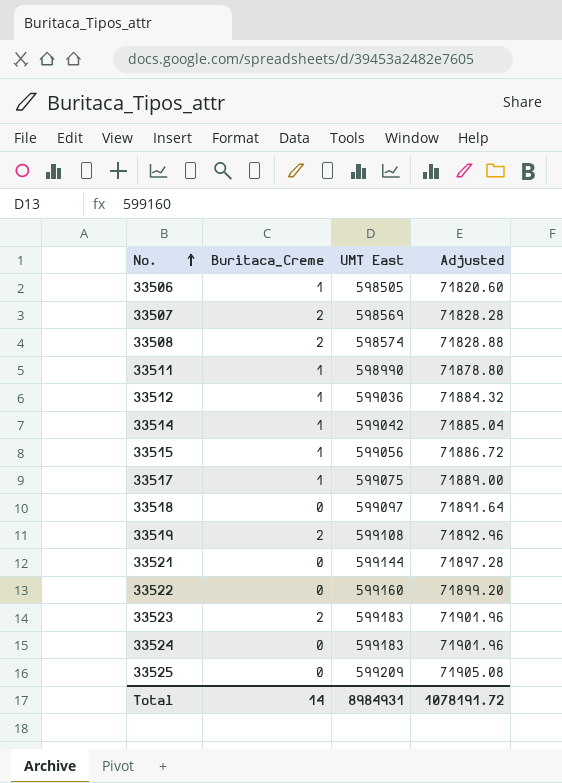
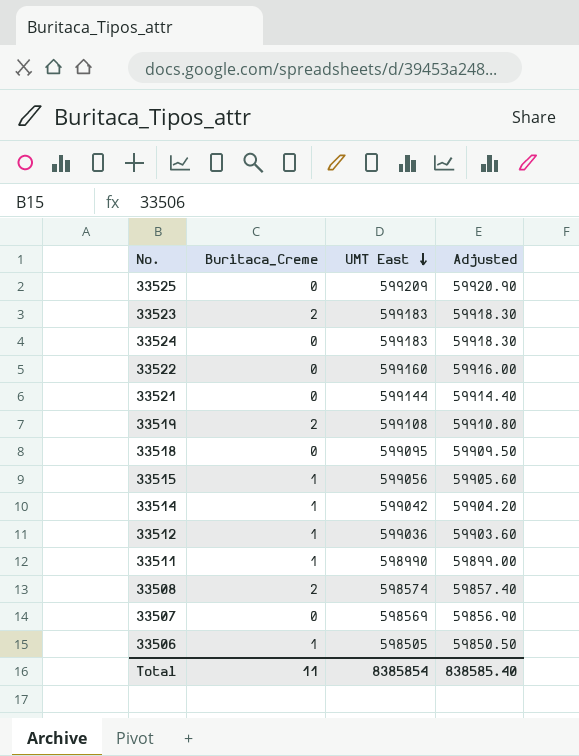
row order: No. ascending -> UMT East descending
column Adjusted | formula: [UMT East] * 0.12 -> [UMT East] * 0.1
row 33517: 1 | 599075 | 71889.00 -> none
33518 | UMT East: 599097 -> 599095
33507 | Buritaca_Creme: 2 -> 0
Total | Buritaca_Creme: 14 -> 11
Total | UMT East: 8984931 -> 8385854
Total | Adjusted: 1078191.72 -> 838585.40

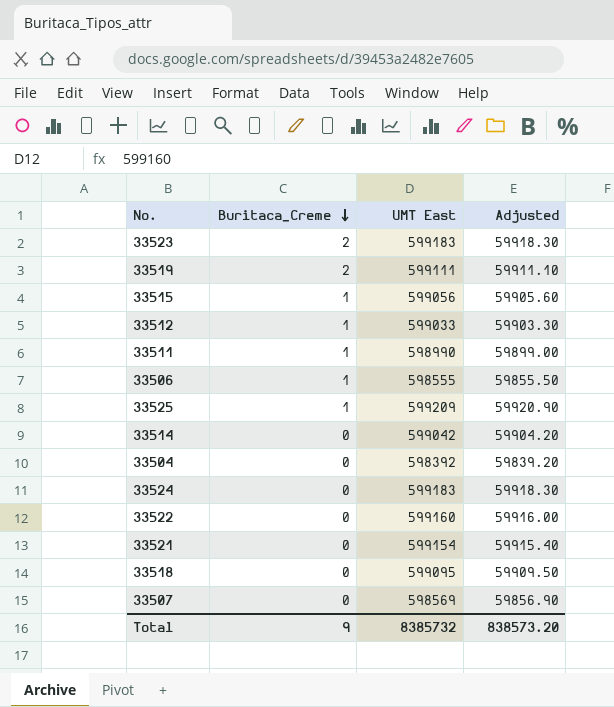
row order: UMT East descending -> Buritaca_Creme descending
row 33508: 2 | 598574 | 59857.40 -> none
33519 | UMT East: 599108 -> 599111
33519 | Adjusted: 59910.80 -> 59911.10
33512 | UMT East: 599036 -> 599033
33512 | Adjusted: 59903.60 -> 59903.30
33506 | UMT East: 598505 -> 598555
33506 | Adjusted: 59850.50 -> 59855.50
33525 | Buritaca_Creme: 0 -> 1
33514 | Buritaca_Creme: 1 -> 0
row 33504: none -> 0 | 598392 | 59839.20
33521 | UMT East: 599144 -> 599154
33521 | Adjusted: 59914.40 -> 59915.40
Total | Buritaca_Creme: 11 -> 9
Total | UMT East: 8385854 -> 8385732
Total | Adjusted: 838585.40 -> 838573.20

